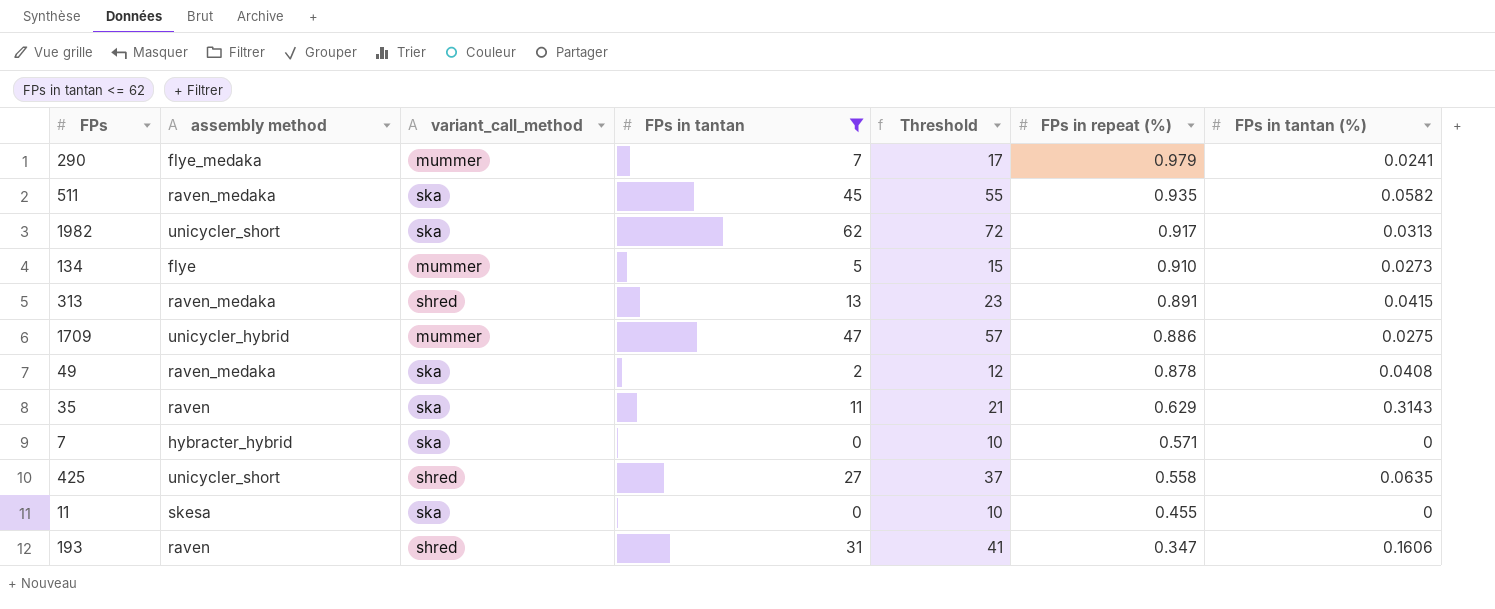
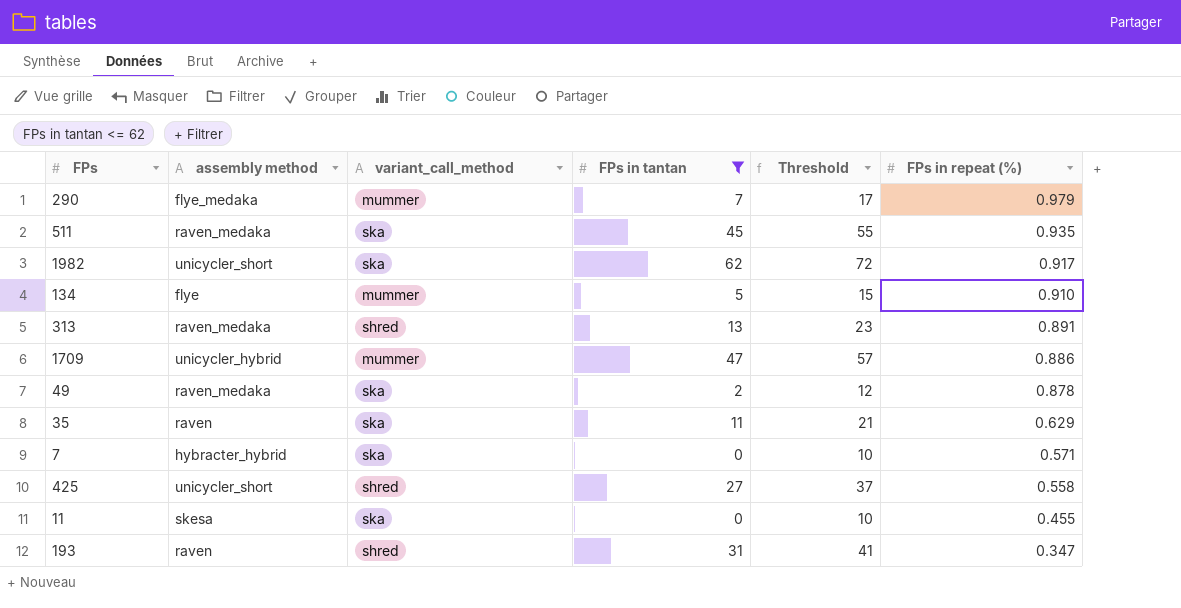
column FPs in tantan (%) | position: 7 -> none

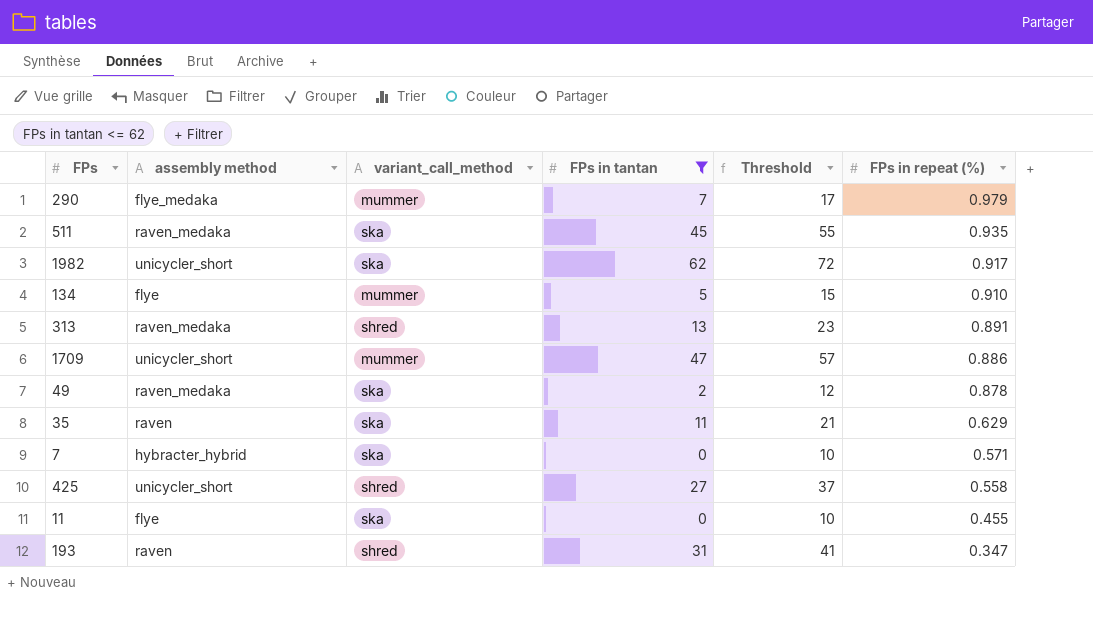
1709 | assembly method: unicycler_hybrid -> unicycler_short
11 | assembly method: skesa -> flye

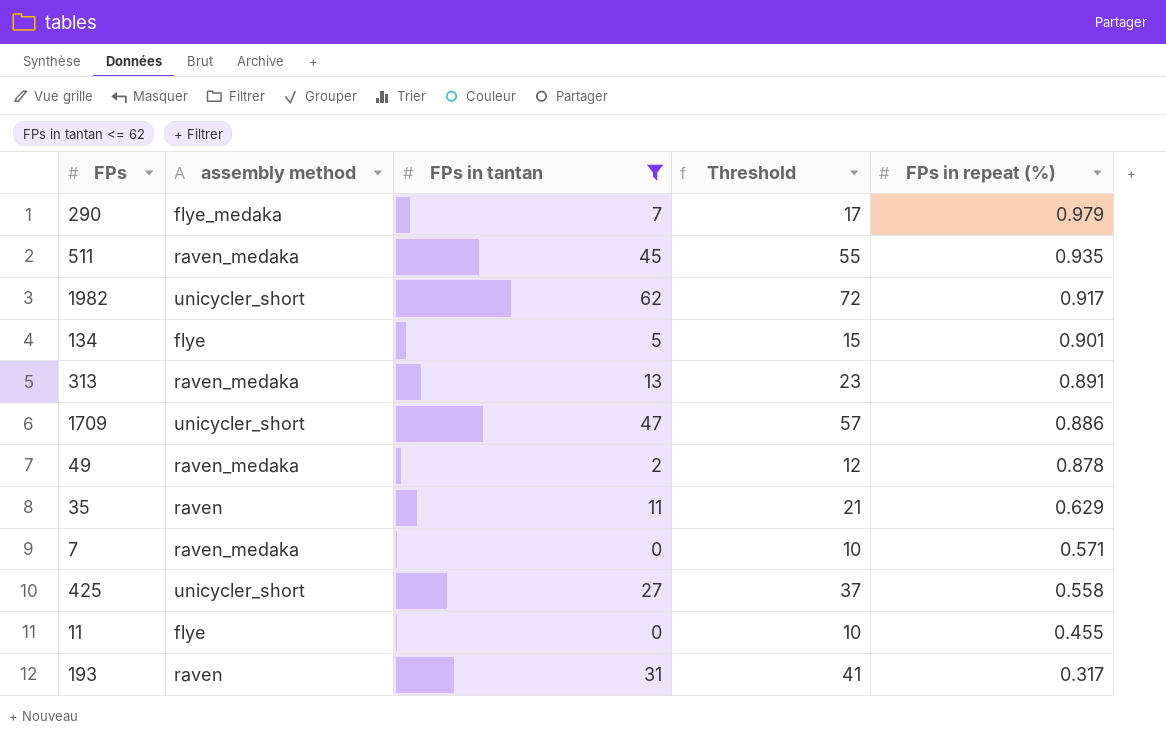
column variant_call_method | position: 3 -> none
134 | FPs in repeat (%): 0.910 -> 0.901
7 | assembly method: hybracter_hybrid -> raven_medaka
193 | FPs in repeat (%): 0.347 -> 0.317

